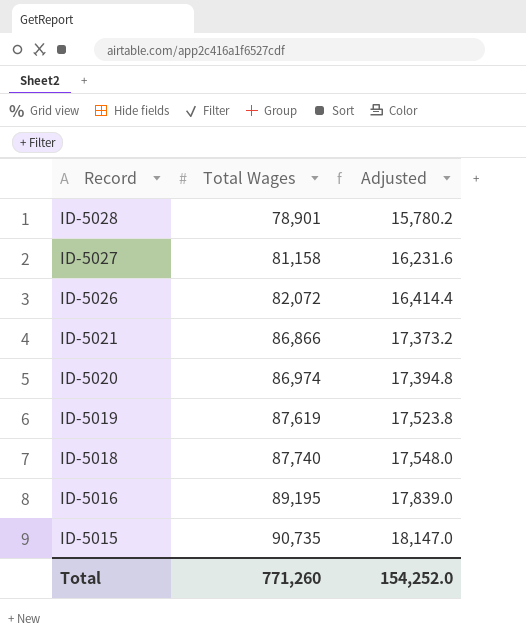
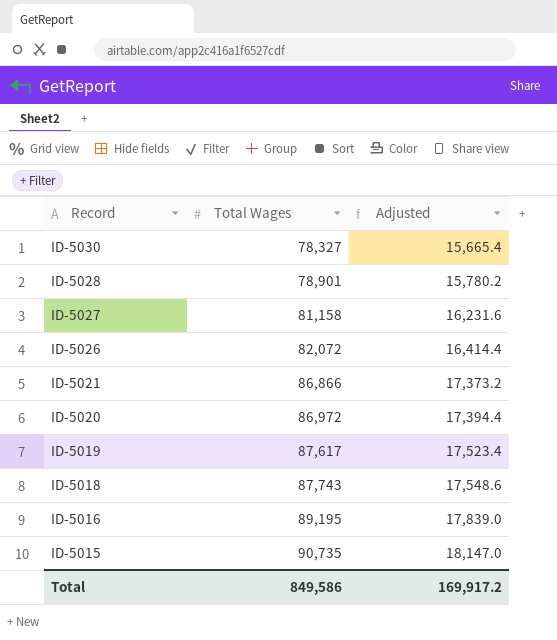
row ID-5030: none -> 78,327 | 15,665.4
ID-5020 | Total Wages: 86,974 -> 86,972
ID-5020 | Adjusted: 17,394.8 -> 17,394.4
ID-5019 | Total Wages: 87,619 -> 87,617
ID-5019 | Adjusted: 17,523.8 -> 17,523.4
ID-5018 | Total Wages: 87,740 -> 87,743
ID-5018 | Adjusted: 17,548.0 -> 17,548.6
Total | Total Wages: 771,260 -> 849,586
Total | Adjusted: 154,252.0 -> 169,917.2

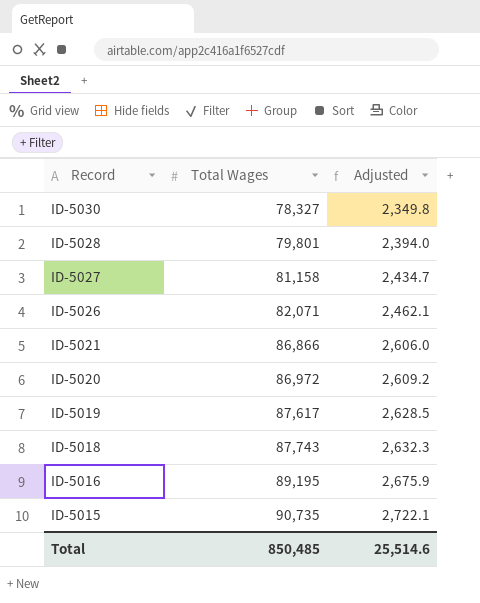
column Adjusted | formula: [Total Wages] * 0.2 -> [Total Wages] * 0.03
ID-5028 | Total Wages: 78,901 -> 79,801
ID-5026 | Total Wages: 82,072 -> 82,071
Total | Total Wages: 849,586 -> 850,485
Total | Adjusted: 169,917.2 -> 25,514.6

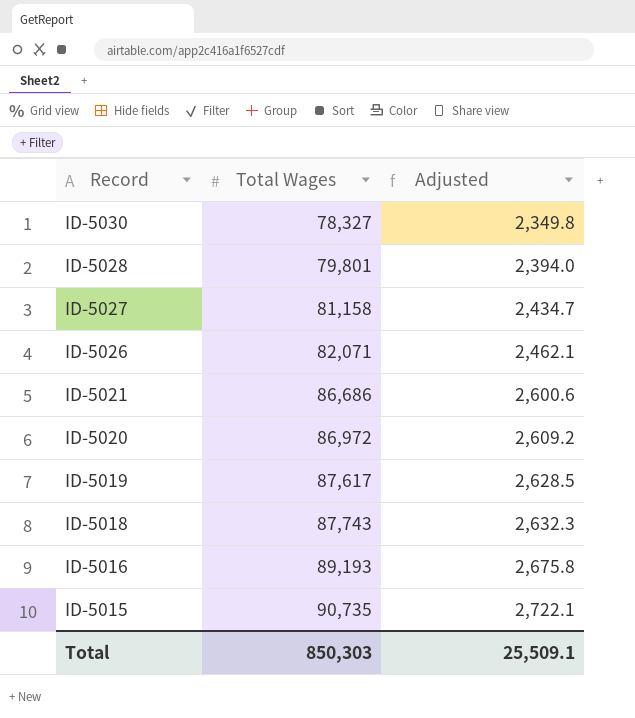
ID-5021 | Total Wages: 86,866 -> 86,686
ID-5021 | Adjusted: 2,606.0 -> 2,600.6
ID-5016 | Total Wages: 89,195 -> 89,193
ID-5016 | Adjusted: 2,675.9 -> 2,675.8
Total | Total Wages: 850,485 -> 850,303
Total | Adjusted: 25,514.6 -> 25,509.1

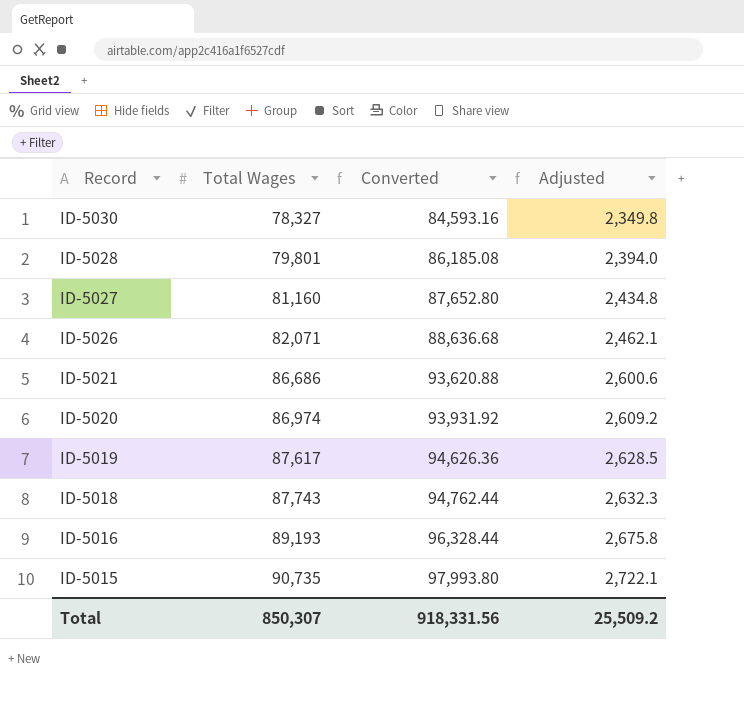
column Converted | formula: none -> [Total Wages] * 1.08
ID-5027 | Total Wages: 81,158 -> 81,160
ID-5027 | Adjusted: 2,434.7 -> 2,434.8
ID-5020 | Total Wages: 86,972 -> 86,974
Total | Total Wages: 850,303 -> 850,307
Total | Adjusted: 25,509.1 -> 25,509.2

